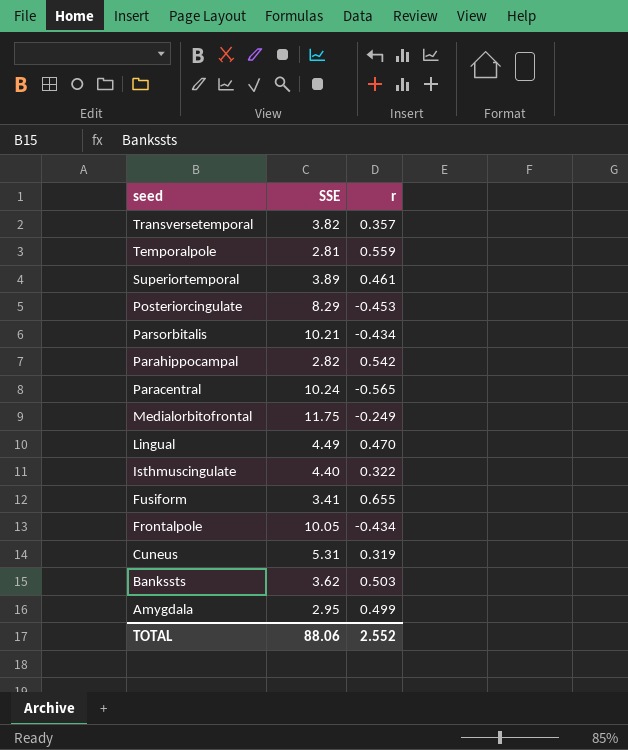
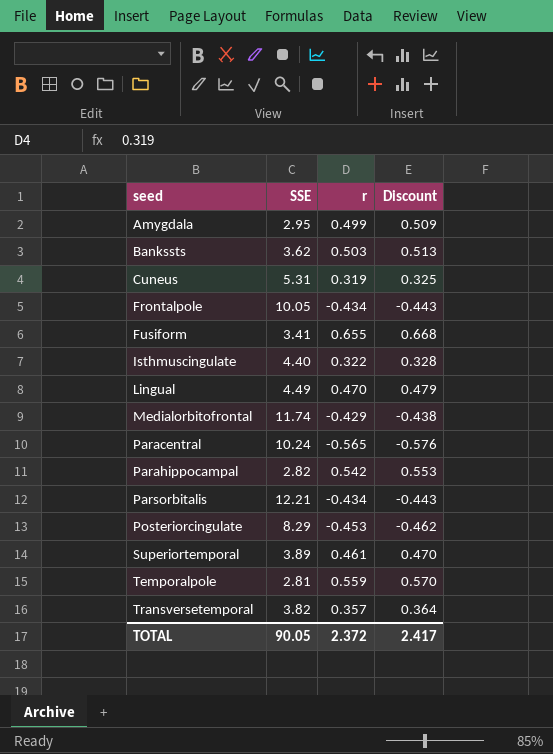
row order: seed descending -> seed ascending
column Discount | formula: none -> [r] * 1.02
Medialorbitofrontal | SSE: 11.75 -> 11.74
Medialorbitofrontal | r: -0.249 -> -0.429
Parsorbitalis | SSE: 10.21 -> 12.21
TOTAL | SSE: 88.06 -> 90.05
TOTAL | r: 2.552 -> 2.372

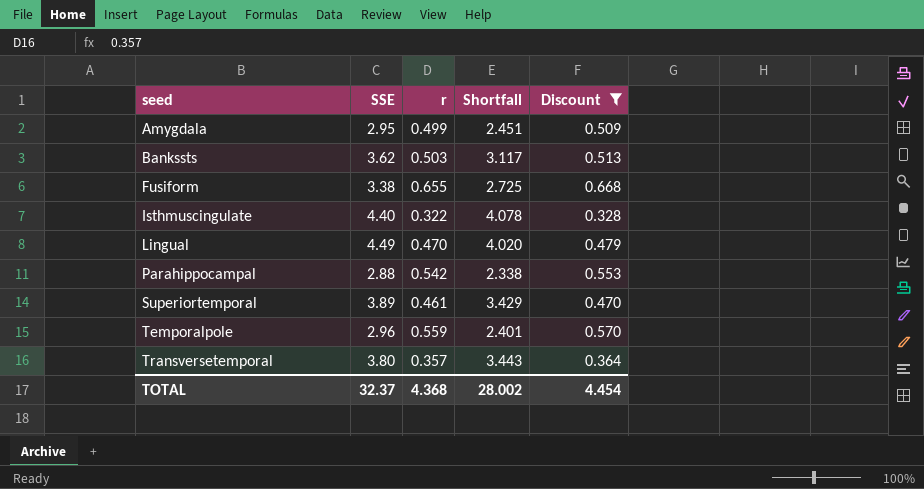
filter: none -> Discount >= 0.328
column Shortfall | formula: none -> [SSE] - [r]
Fusiform | SSE: 3.41 -> 3.38
Parahippocampal | SSE: 2.82 -> 2.88
Temporalpole | SSE: 2.81 -> 2.96
Transversetemporal | SSE: 3.82 -> 3.80
TOTAL | SSE: 90.05 -> 32.37
TOTAL | r: 2.372 -> 4.368
TOTAL | Discount: 2.417 -> 4.454

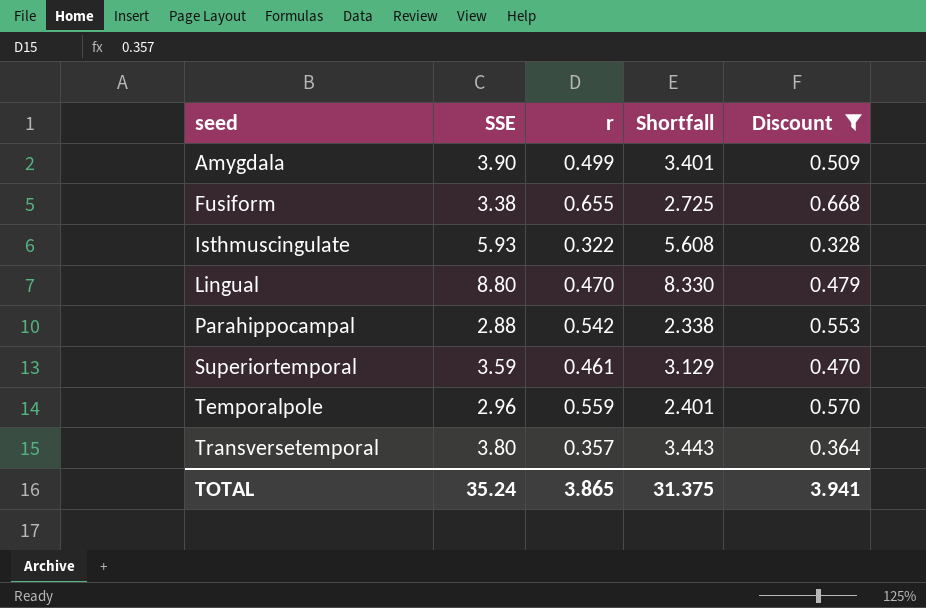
row Bankssts: 3.62 | 0.503 | 3.117 | 0.513 -> none
Amygdala | SSE: 2.95 -> 3.90
Amygdala | Shortfall: 2.451 -> 3.401
Isthmuscingulate | SSE: 4.40 -> 5.93
Isthmuscingulate | Shortfall: 4.078 -> 5.608
Lingual | SSE: 4.49 -> 8.80
Lingual | Shortfall: 4.020 -> 8.330
Superiortemporal | SSE: 3.89 -> 3.59
Superiortemporal | Shortfall: 3.429 -> 3.129
TOTAL | SSE: 32.37 -> 35.24
TOTAL | r: 4.368 -> 3.865
TOTAL | Shortfall: 28.002 -> 31.375
TOTAL | Discount: 4.454 -> 3.941

